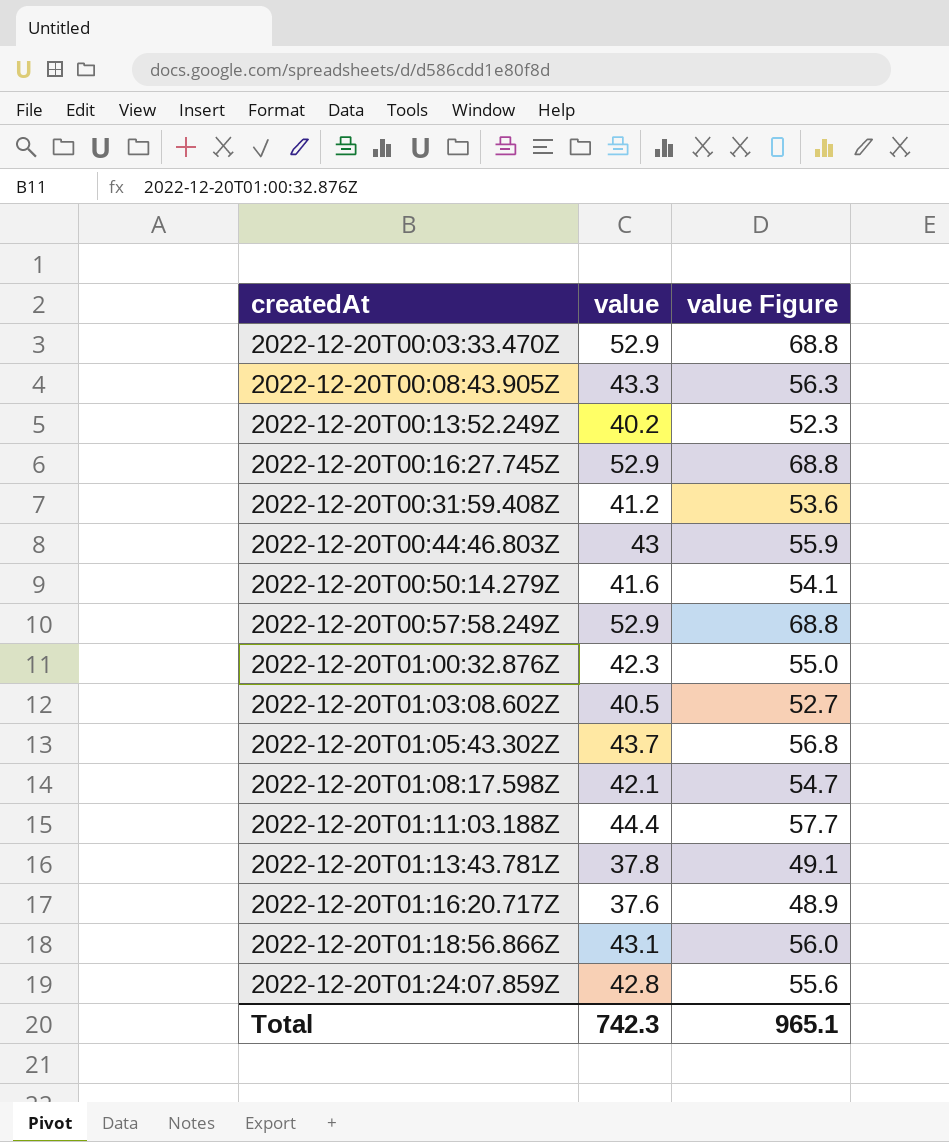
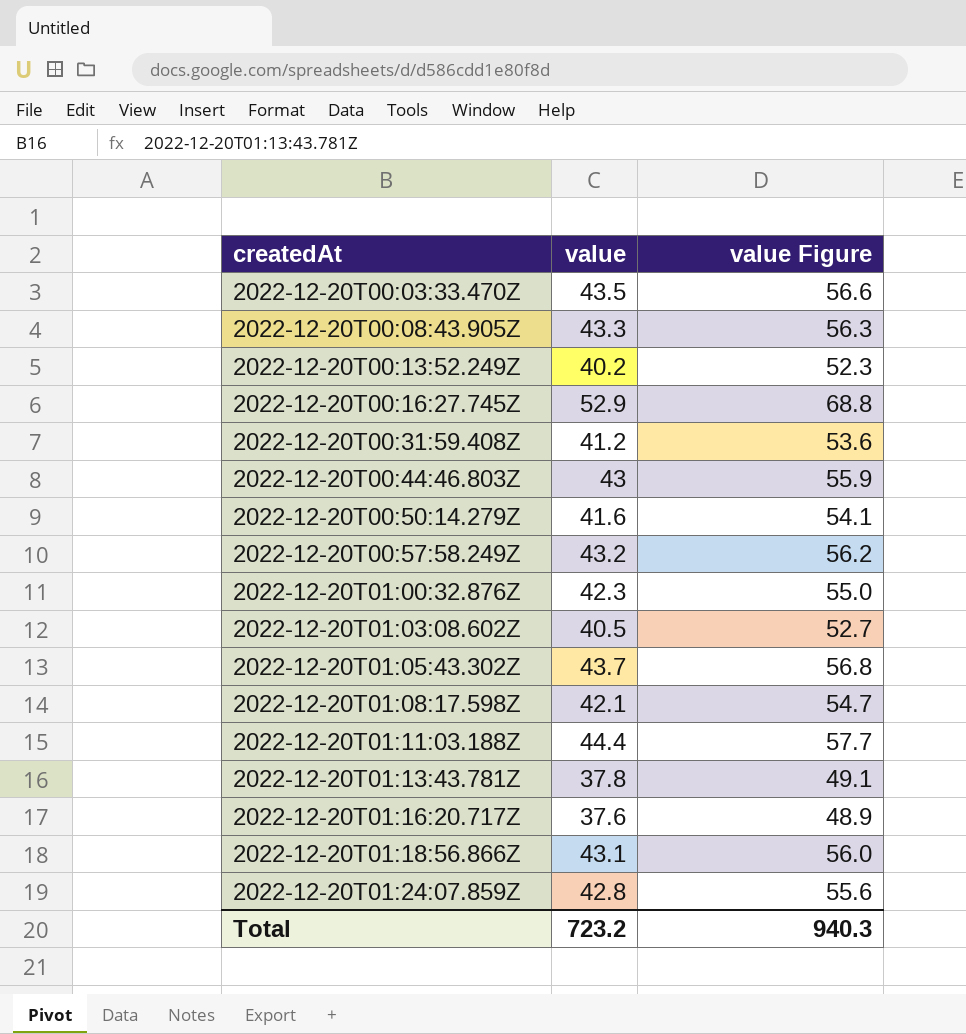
2022-12-20T00:03:33.470Z | value: 52.9 -> 43.5
2022-12-20T00:03:33.470Z | value Figure: 68.8 -> 56.6
2022-12-20T00:57:58.249Z | value: 52.9 -> 43.2
2022-12-20T00:57:58.249Z | value Figure: 68.8 -> 56.2
Total | value: 742.3 -> 723.2
Total | value Figure: 965.1 -> 940.3

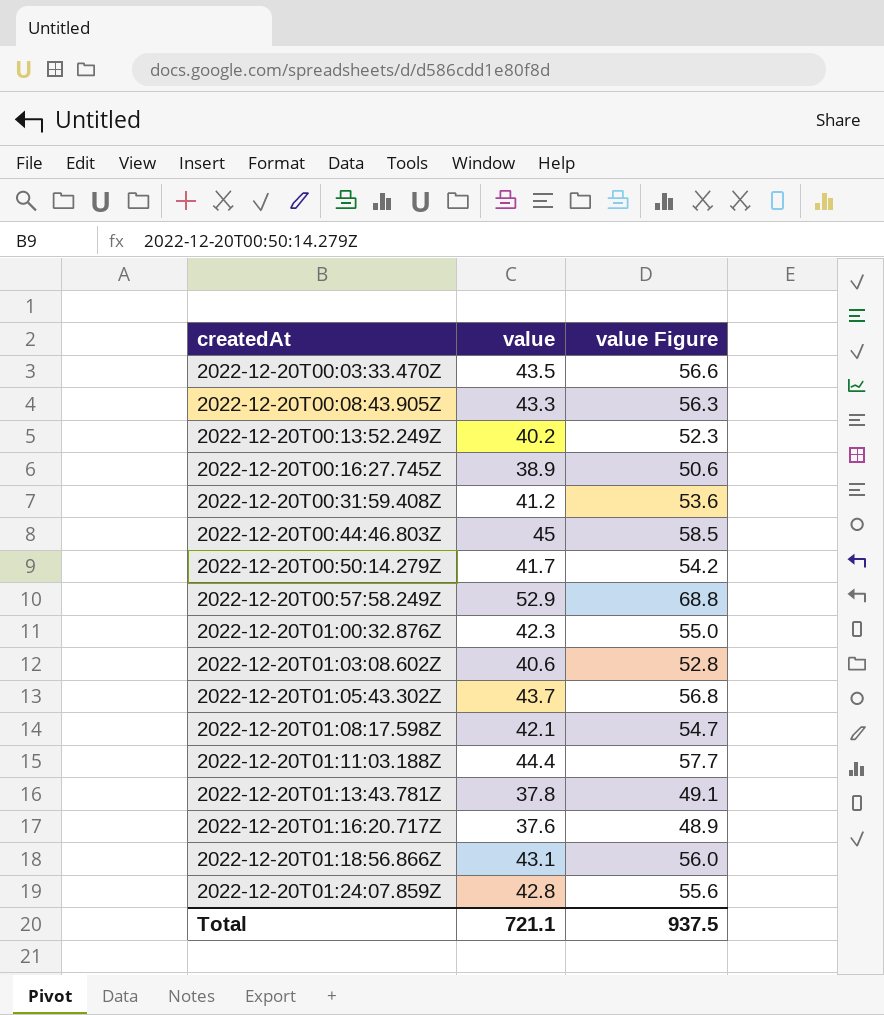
2022-12-20T00:16:27.745Z | value: 52.9 -> 38.9
2022-12-20T00:16:27.745Z | value Figure: 68.8 -> 50.6
2022-12-20T00:44:46.803Z | value: 43 -> 45
2022-12-20T00:44:46.803Z | value Figure: 55.9 -> 58.5
2022-12-20T00:50:14.279Z | value: 41.6 -> 41.7
2022-12-20T00:50:14.279Z | value Figure: 54.1 -> 54.2
2022-12-20T00:57:58.249Z | value: 43.2 -> 52.9
2022-12-20T00:57:58.249Z | value Figure: 56.2 -> 68.8
2022-12-20T01:03:08.602Z | value: 40.5 -> 40.6
2022-12-20T01:03:08.602Z | value Figure: 52.7 -> 52.8
Total | value: 723.2 -> 721.1
Total | value Figure: 940.3 -> 937.5

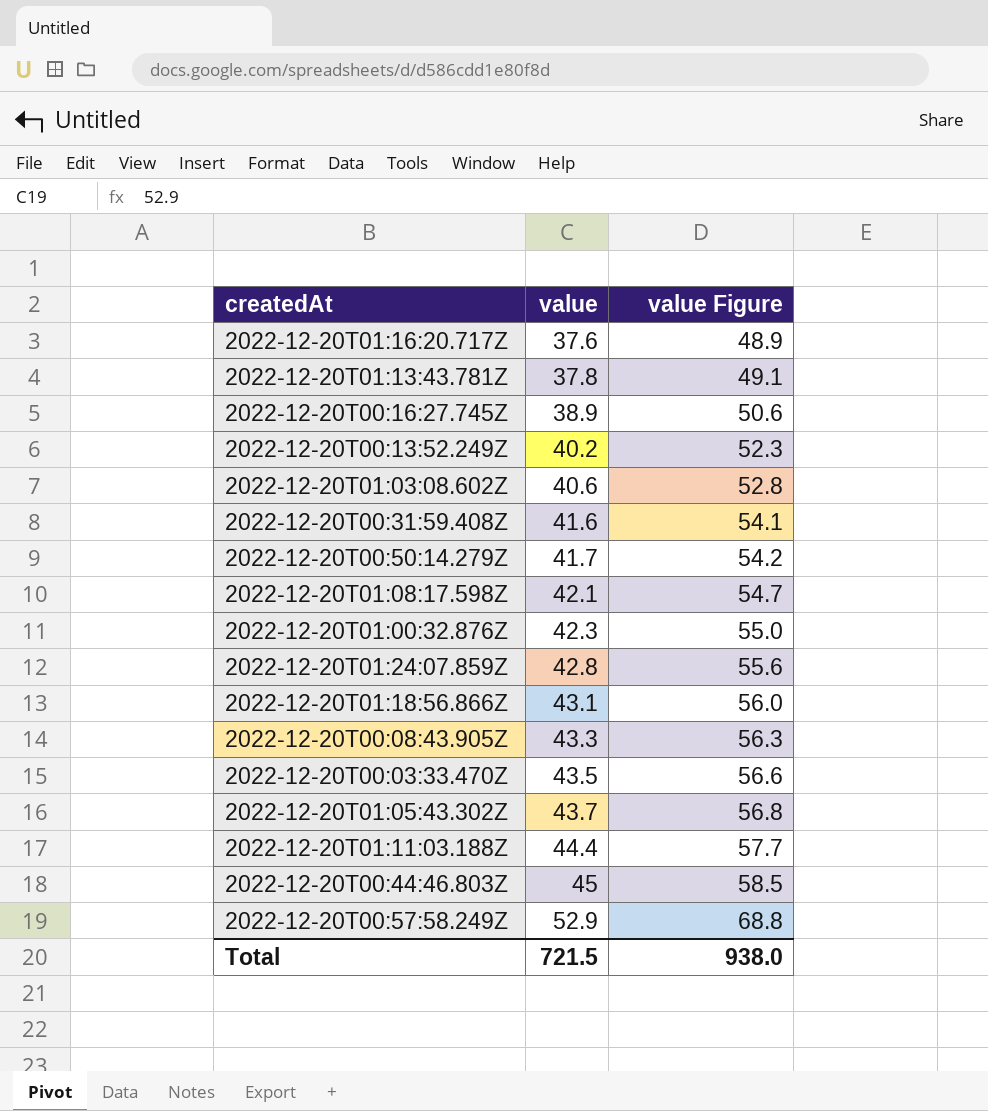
row order: createdAt ascending -> value ascending
2022-12-20T00:31:59.408Z | value: 41.2 -> 41.6
2022-12-20T00:31:59.408Z | value Figure: 53.6 -> 54.1
Total | value: 721.1 -> 721.5
Total | value Figure: 937.5 -> 938.0

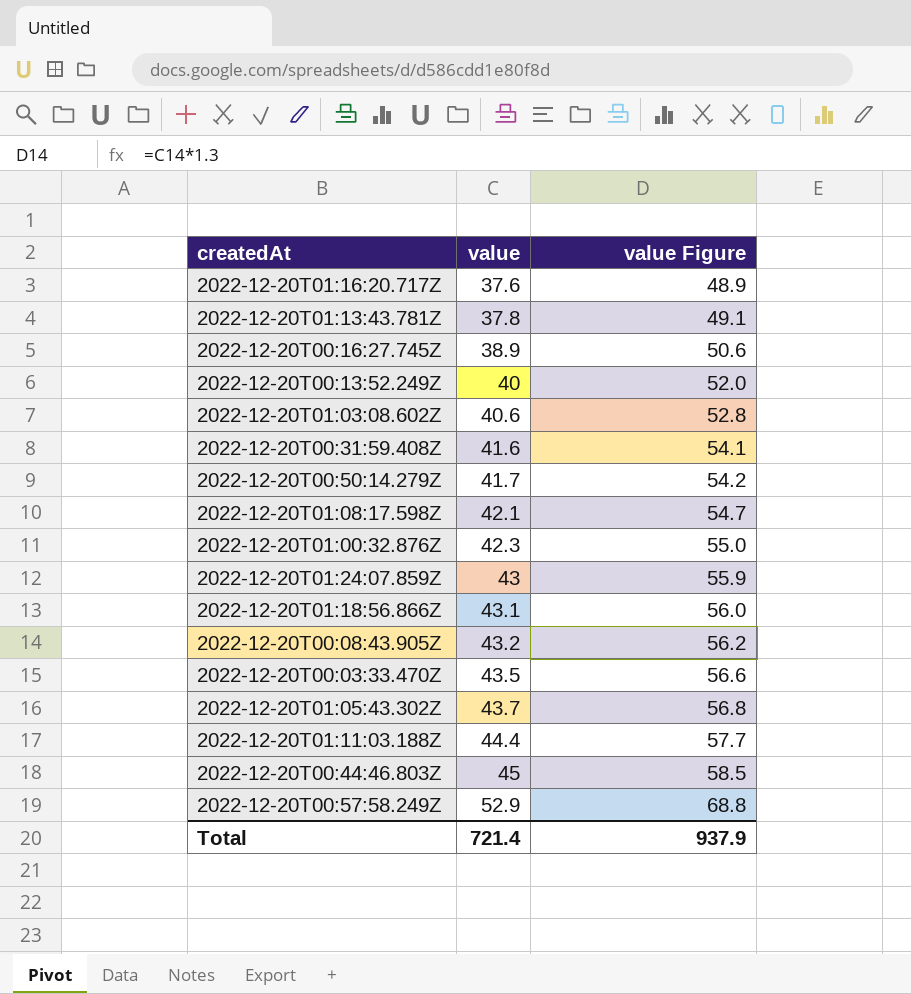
2022-12-20T00:13:52.249Z | value: 40.2 -> 40
2022-12-20T00:13:52.249Z | value Figure: 52.3 -> 52.0
2022-12-20T01:24:07.859Z | value: 42.8 -> 43
2022-12-20T01:24:07.859Z | value Figure: 55.6 -> 55.9
2022-12-20T00:08:43.905Z | value: 43.3 -> 43.2
2022-12-20T00:08:43.905Z | value Figure: 56.3 -> 56.2
Total | value: 721.5 -> 721.4
Total | value Figure: 938.0 -> 937.9

